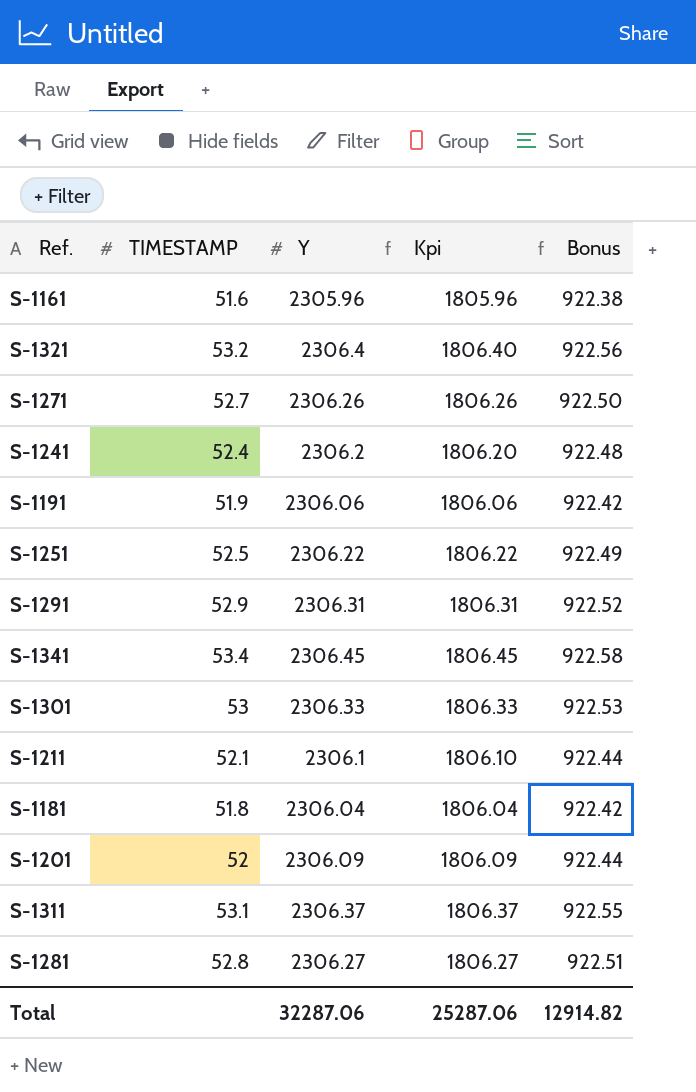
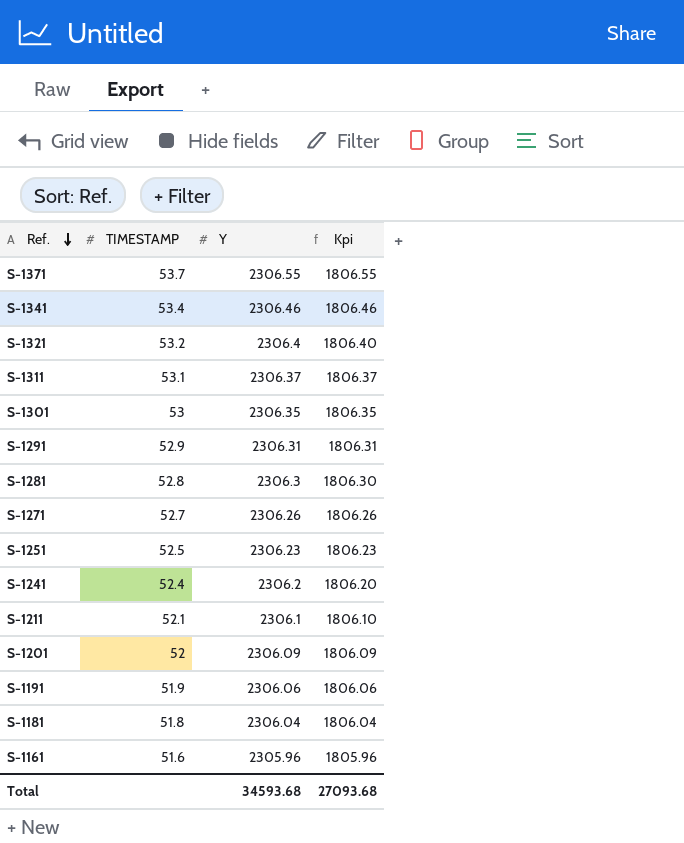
row order: none -> Ref. descending
column Bonus | formula: [Y] * 0.4 -> none
row S-1371: none -> 53.7 | 2306.55 | 1806.55
S-1341 | Y: 2306.45 -> 2306.46
S-1341 | Kpi: 1806.45 -> 1806.46
S-1301 | Y: 2306.33 -> 2306.35
S-1301 | Kpi: 1806.33 -> 1806.35
S-1281 | Y: 2306.27 -> 2306.3
S-1281 | Kpi: 1806.27 -> 1806.30
S-1251 | Y: 2306.22 -> 2306.23
S-1251 | Kpi: 1806.22 -> 1806.23
Total | Y: 32287.06 -> 34593.68
Total | Kpi: 25287.06 -> 27093.68

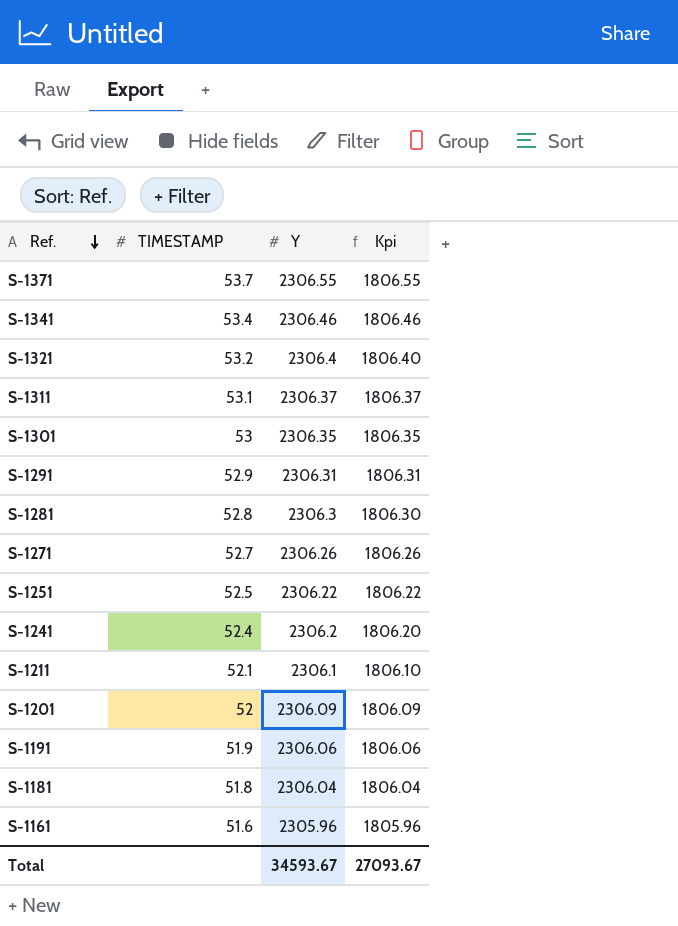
S-1251 | Y: 2306.23 -> 2306.22
S-1251 | Kpi: 1806.23 -> 1806.22
Total | Y: 34593.68 -> 34593.67
Total | Kpi: 27093.68 -> 27093.67

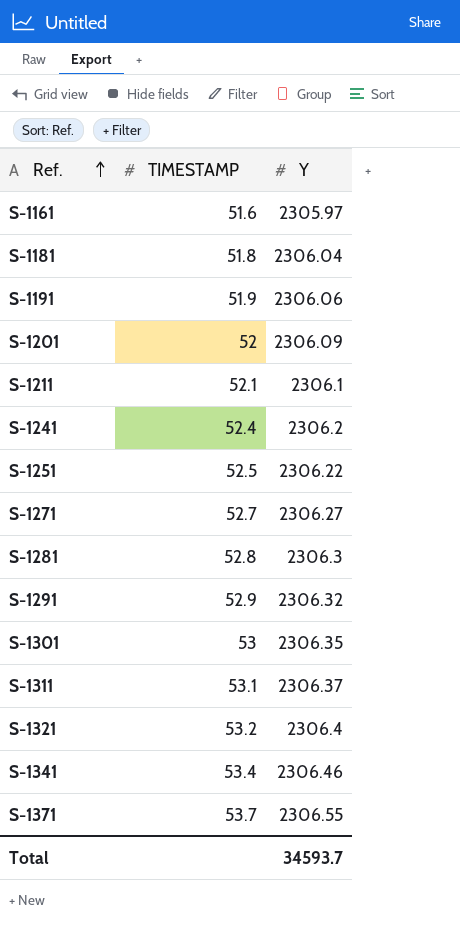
row order: Ref. descending -> Ref. ascending
column Kpi | formula: [Y] - 500 -> none
S-1161 | Y: 2305.96 -> 2305.97
S-1271 | Y: 2306.26 -> 2306.27
S-1291 | Y: 2306.31 -> 2306.32
Total | Y: 34593.67 -> 34593.7

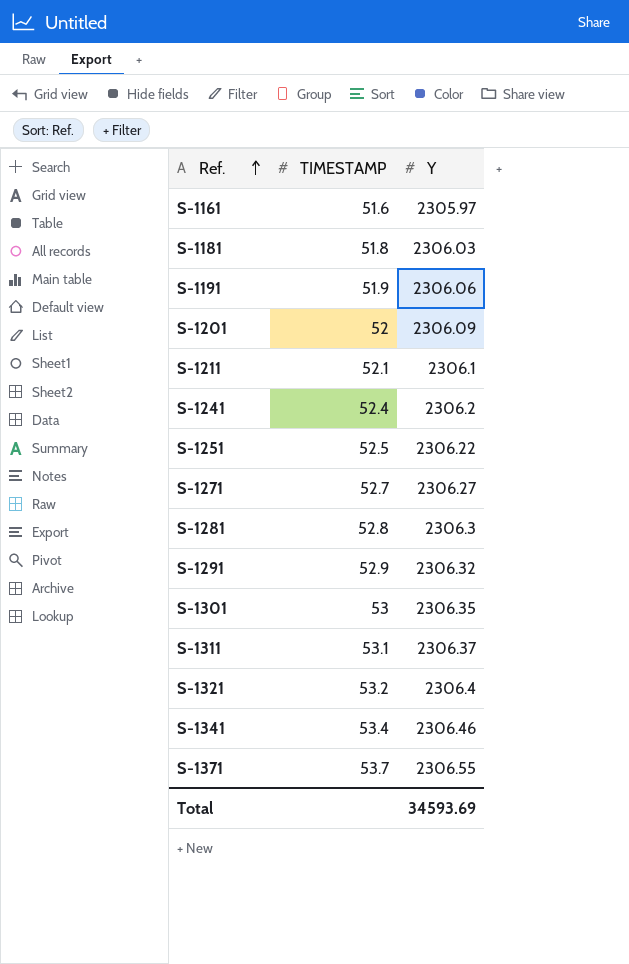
S-1181 | Y: 2306.04 -> 2306.03
Total | Y: 34593.7 -> 34593.69

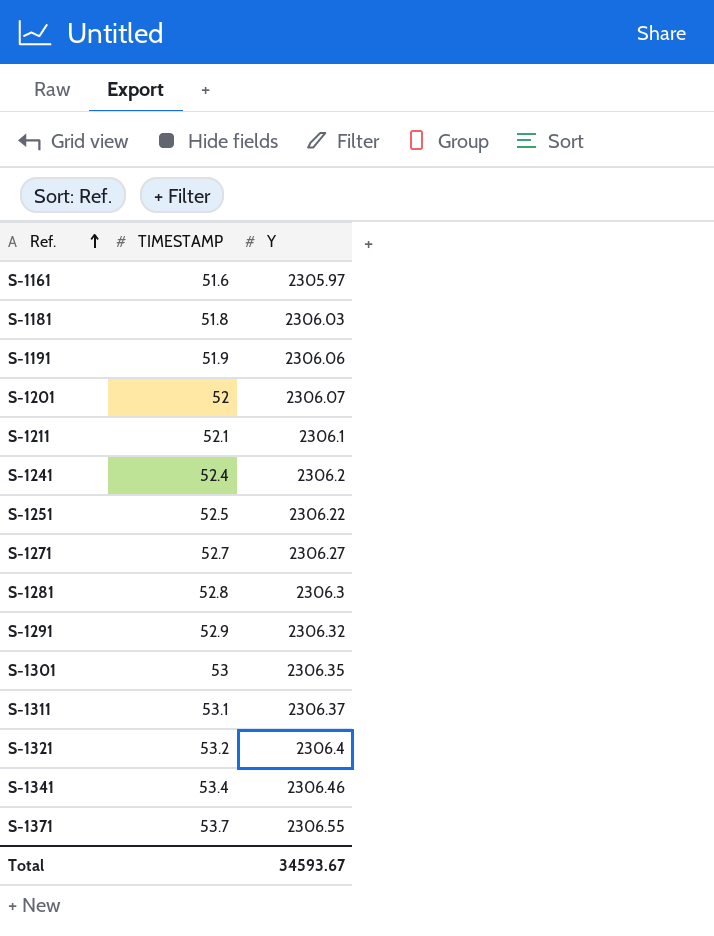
S-1201 | Y: 2306.09 -> 2306.07
Total | Y: 34593.69 -> 34593.67

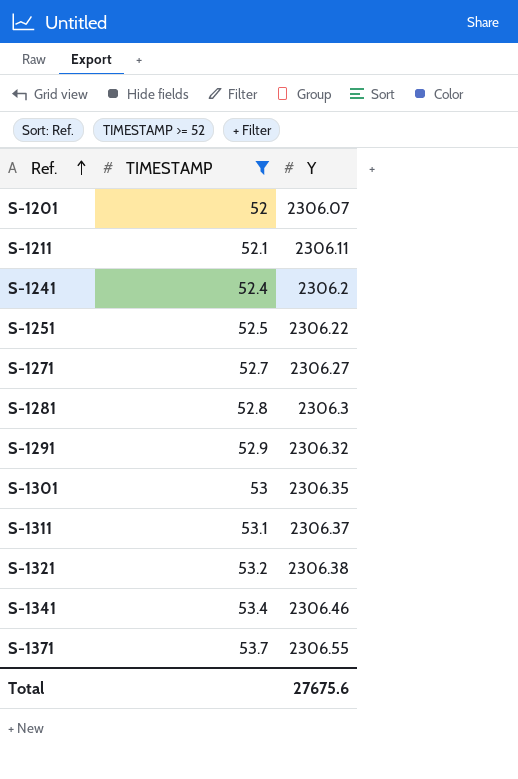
filter: none -> TIMESTAMP >= 52
S-1211 | Y: 2306.1 -> 2306.11
S-1321 | Y: 2306.4 -> 2306.38
Total | Y: 34593.67 -> 27675.6

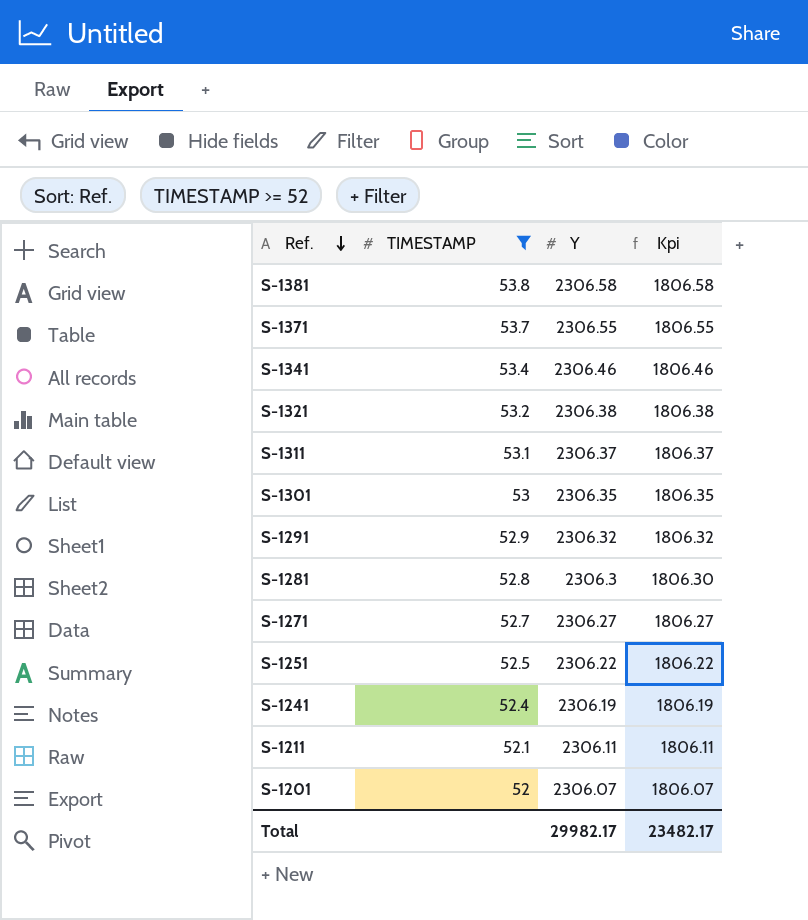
row order: Ref. ascending -> Ref. descending
column Kpi | formula: none -> [Y] - 500
row S-1381: none -> 53.8 | 2306.58 | 1806.58
S-1241 | Y: 2306.2 -> 2306.19
Total | Y: 27675.6 -> 29982.17

